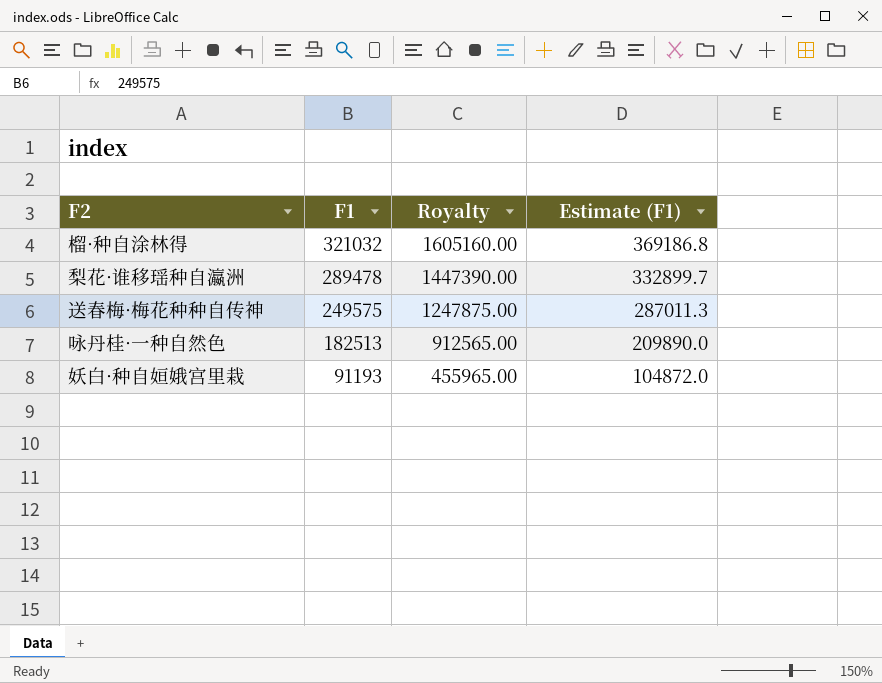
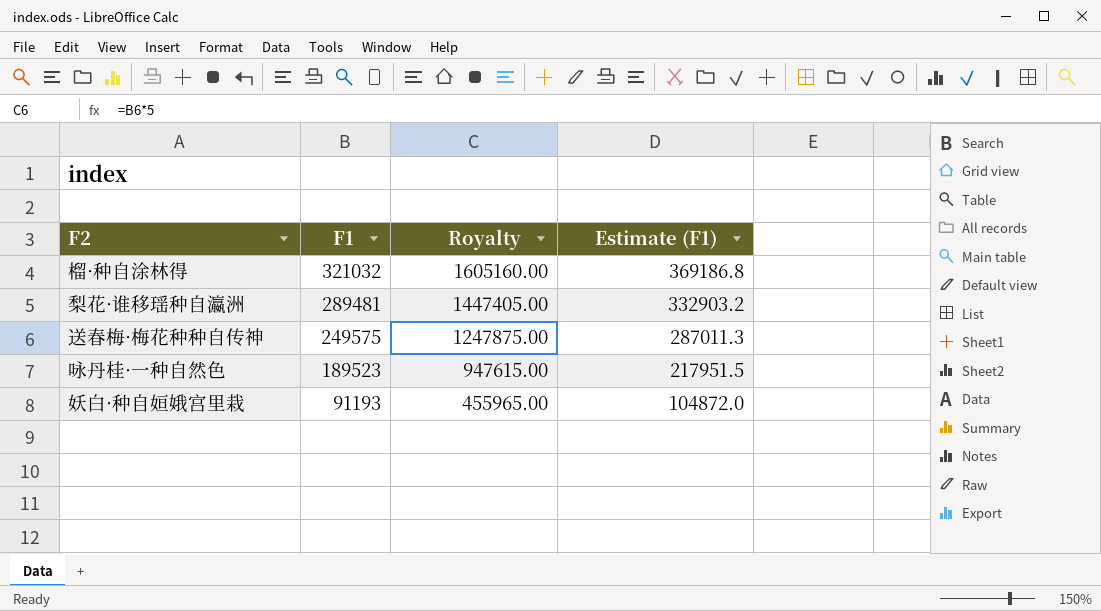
梨花·谁移瑶种自瀛洲 | F1: 289478 -> 289481
梨花·谁移瑶种自瀛洲 | Royalty: 1447390.00 -> 1447405.00
梨花·谁移瑶种自瀛洲 | Estimate (F1): 332899.7 -> 332903.2
咏丹桂·一种自然色 | F1: 182513 -> 189523
咏丹桂·一种自然色 | Royalty: 912565.00 -> 947615.00
咏丹桂·一种自然色 | Estimate (F1): 209890.0 -> 217951.5

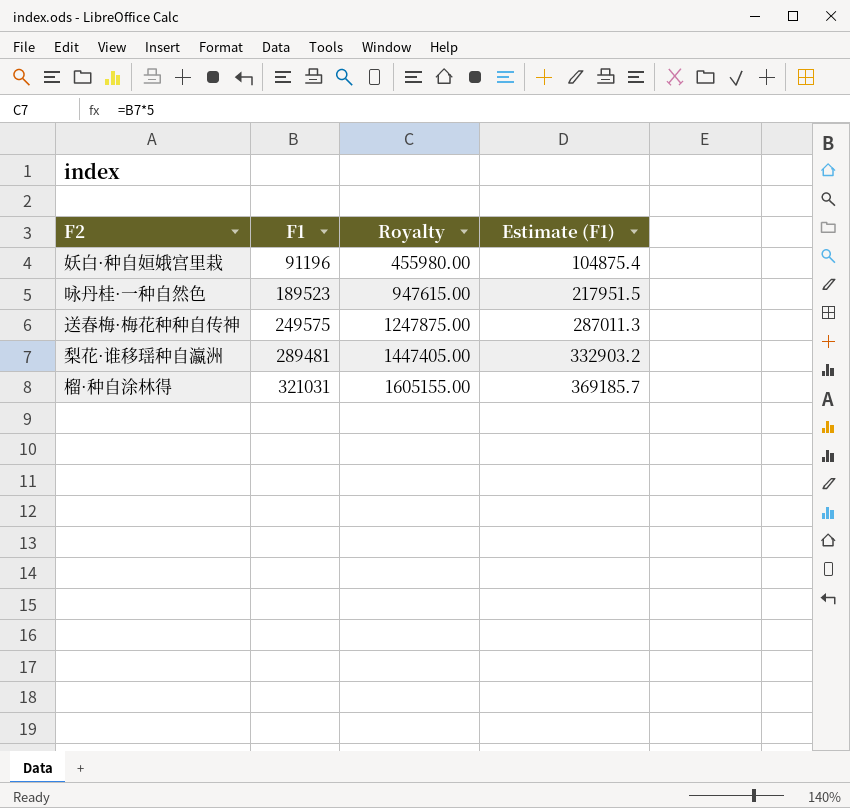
row order: F1 descending -> F1 ascending
妖白·种自姮娥宫里栽 | F1: 91193 -> 91196
妖白·种自姮娥宫里栽 | Royalty: 455965.00 -> 455980.00
妖白·种自姮娥宫里栽 | Estimate (F1): 104872.0 -> 104875.4
榴·种自涂林得 | F1: 321032 -> 321031
榴·种自涂林得 | Royalty: 1605160.00 -> 1605155.00
榴·种自涂林得 | Estimate (F1): 369186.8 -> 369185.7

